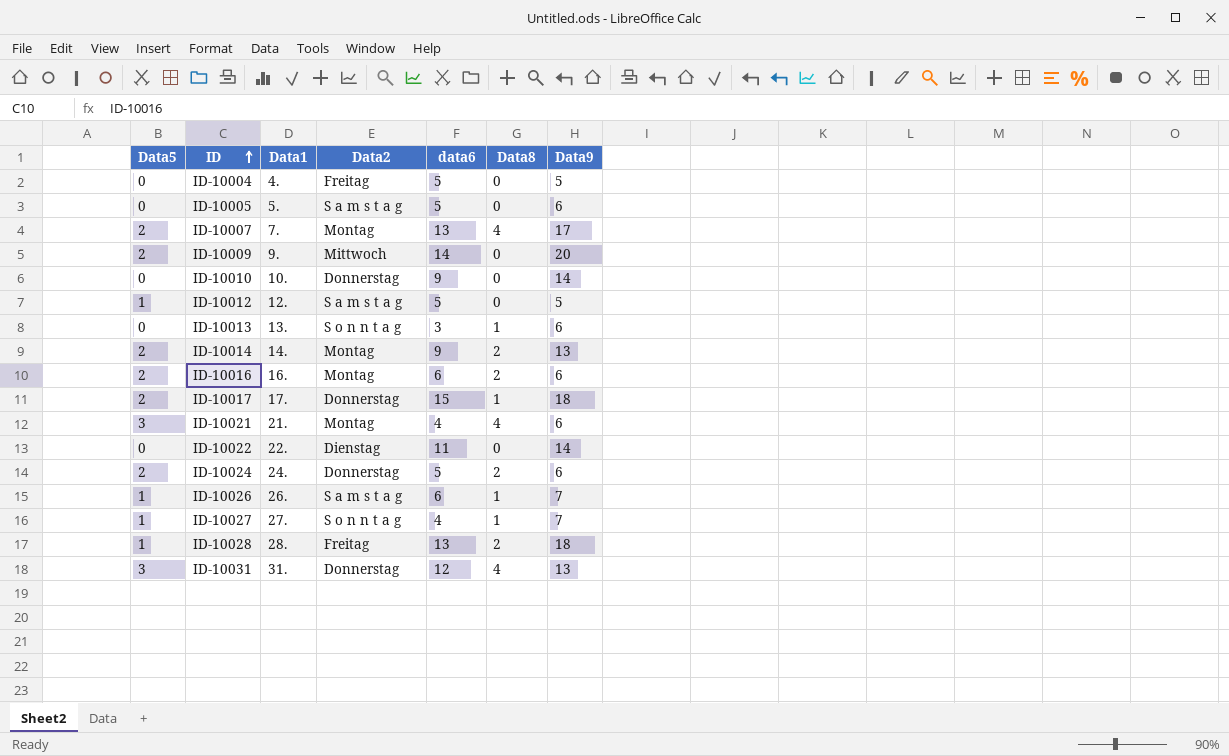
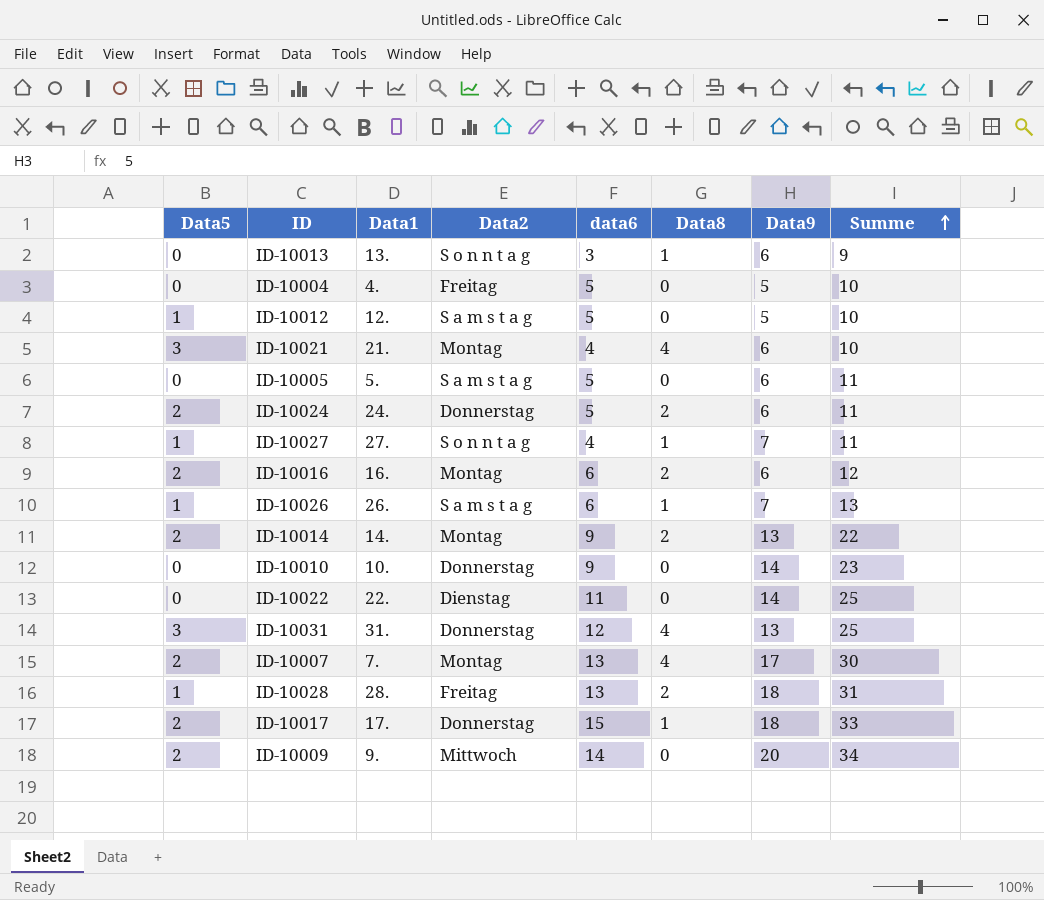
row order: ID ascending -> Summe ascending
column Summe | formula: none -> [data6] + [Data9]

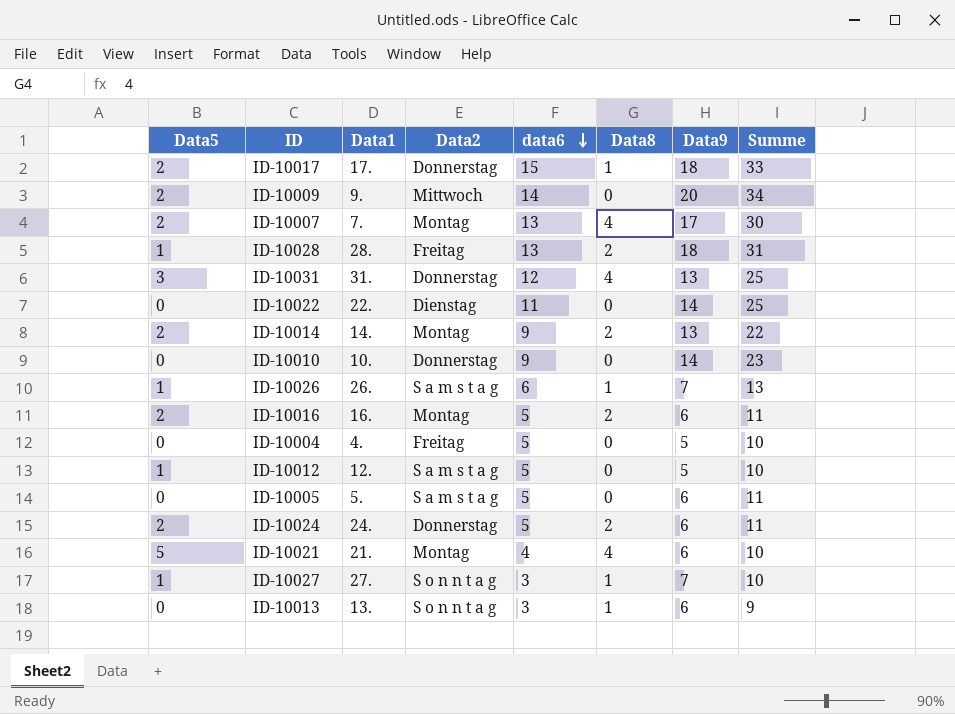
row order: Summe ascending -> data6 descending
ID-10016 | data6: 6 -> 5
ID-10016 | Summe: 12 -> 11
ID-10021 | Data5: 3 -> 5
ID-10027 | data6: 4 -> 3
ID-10027 | Summe: 11 -> 10

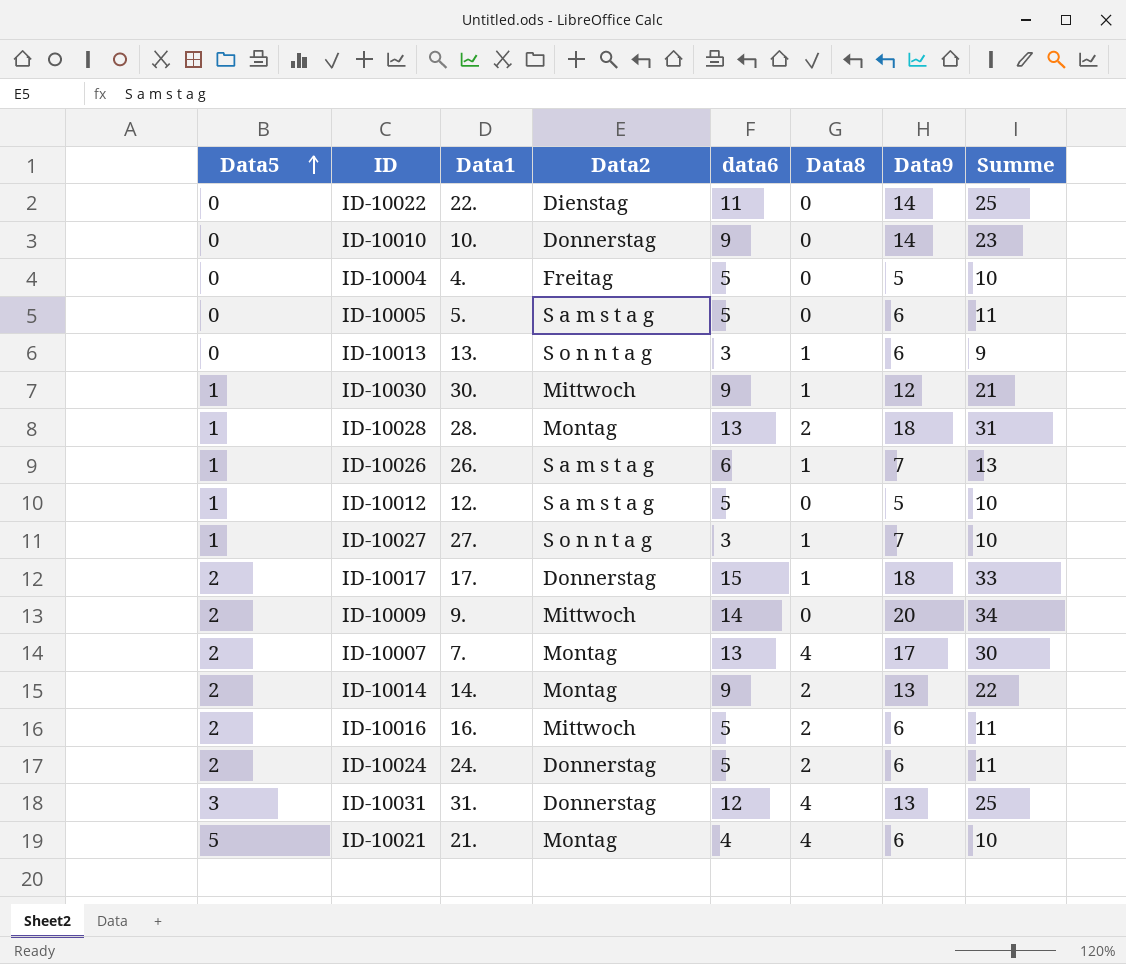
row order: data6 descending -> Data5 ascending
row ID-10030: none -> 1 | 30. | Mittwoch | 9 | 1 | 12 | 21
ID-10028 | Data2: Freitag -> Montag
ID-10016 | Data2: Montag -> Mittwoch

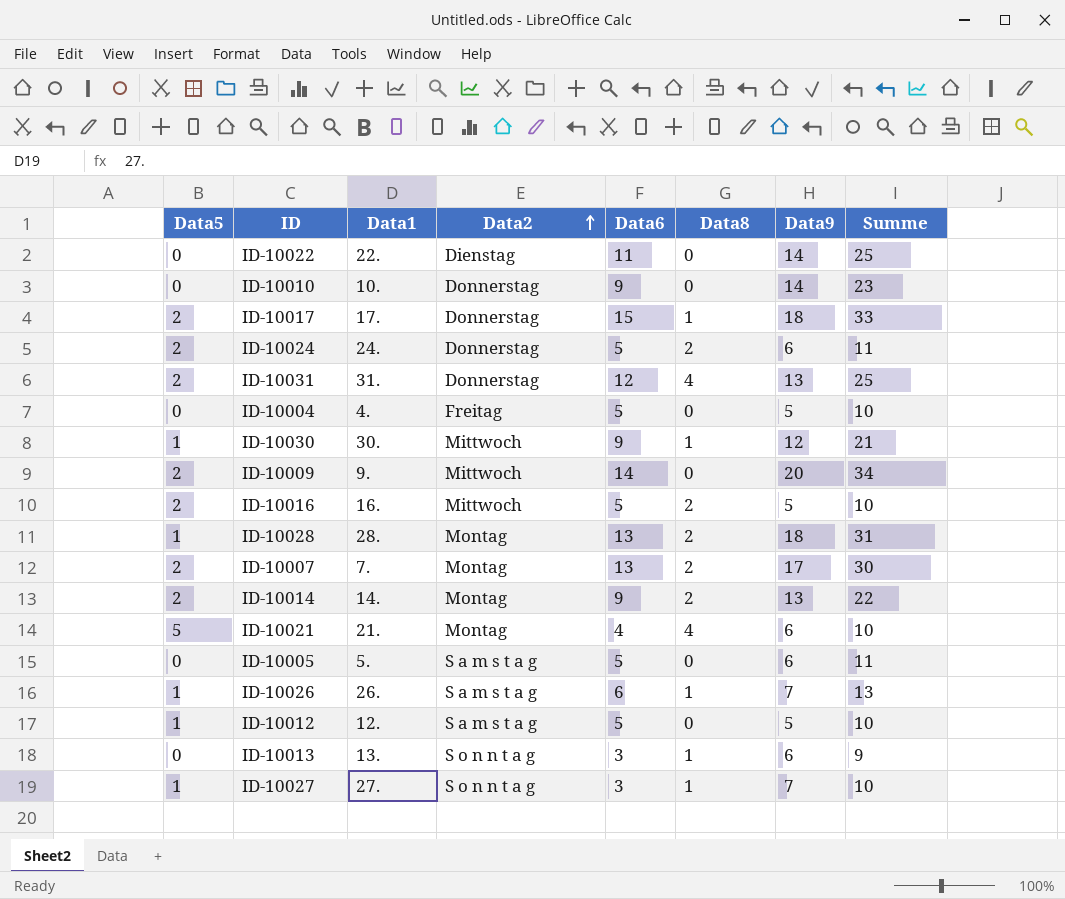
row order: Data5 ascending -> Data2 ascending
column name: data6 -> Data6
ID-10031 | Data5: 3 -> 2
ID-10016 | Data9: 6 -> 5
ID-10016 | Summe: 11 -> 10
ID-10007 | Data8: 4 -> 2

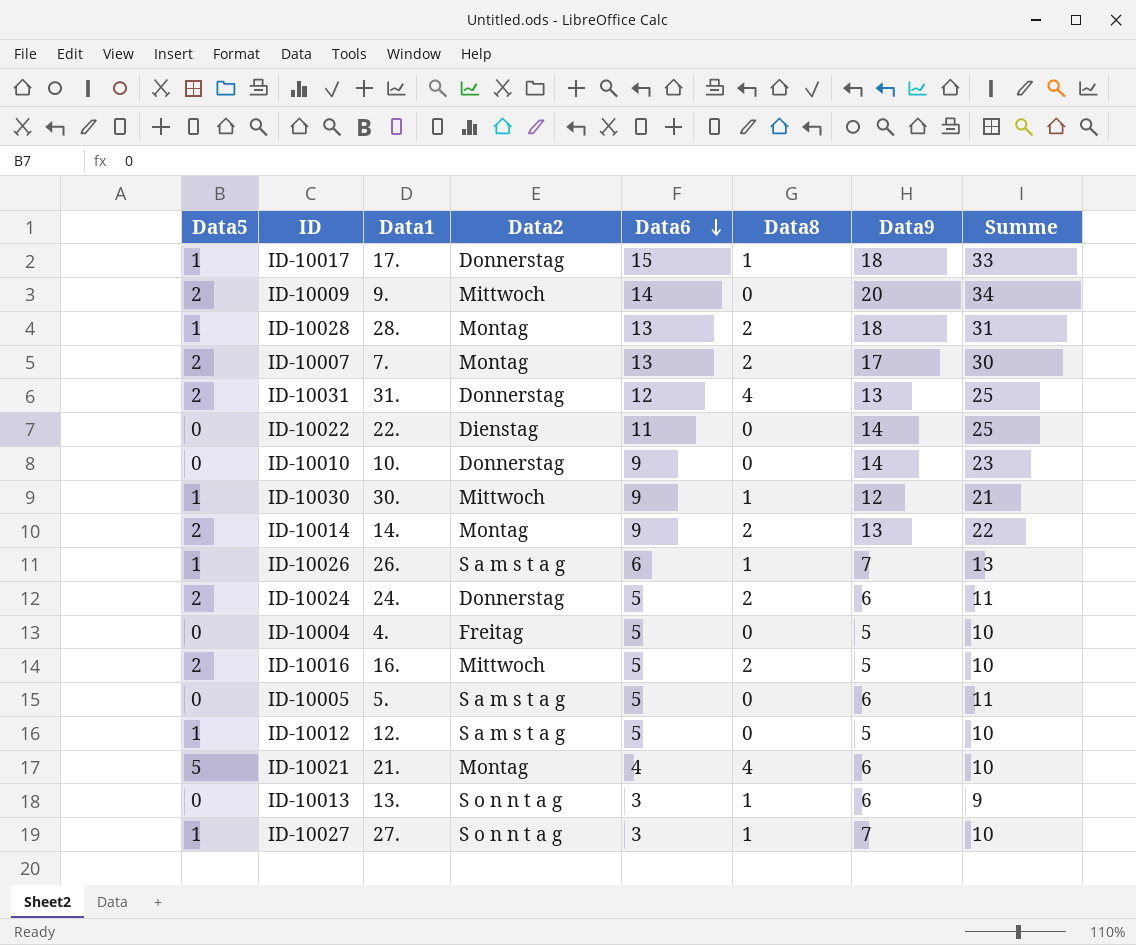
row order: Data2 ascending -> Data6 descending
ID-10017 | Data5: 2 -> 1

